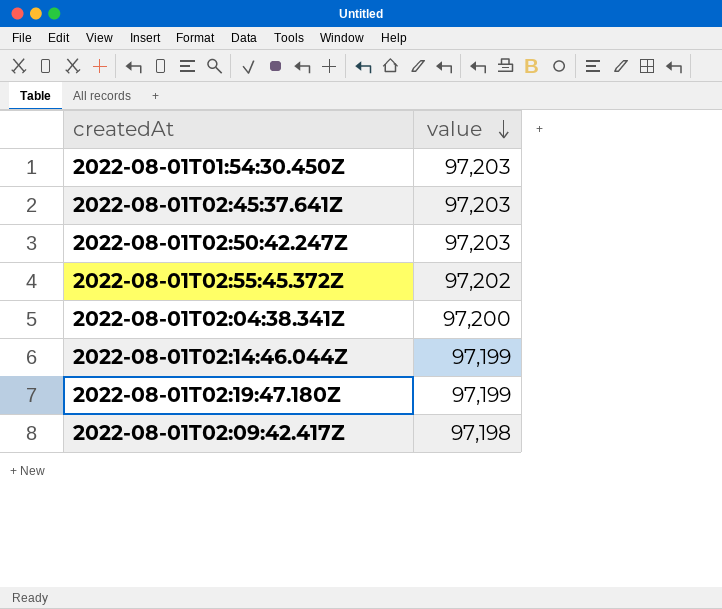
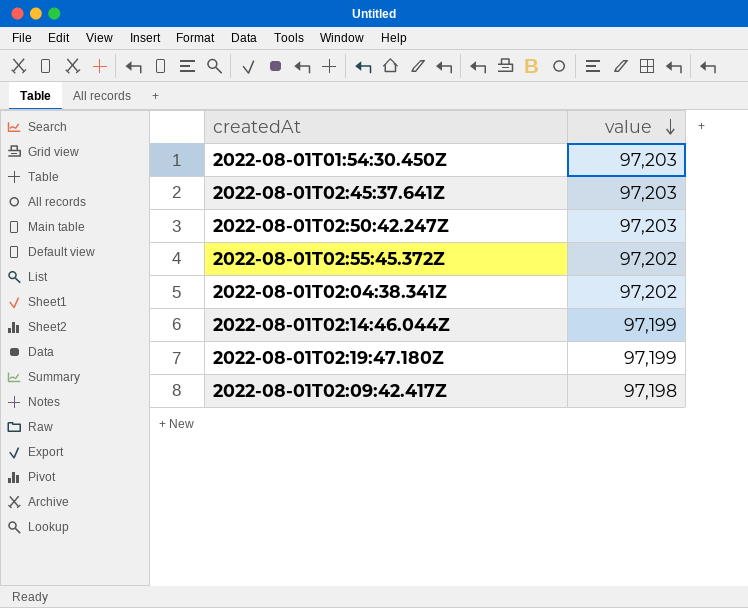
2022-08-01T02:04:38.341Z | value: 97,200 -> 97,202

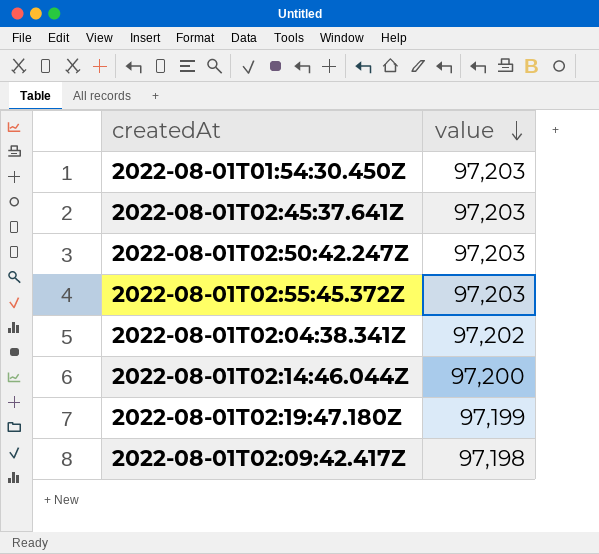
2022-08-01T02:55:45.372Z | value: 97,202 -> 97,203
2022-08-01T02:14:46.044Z | value: 97,199 -> 97,200

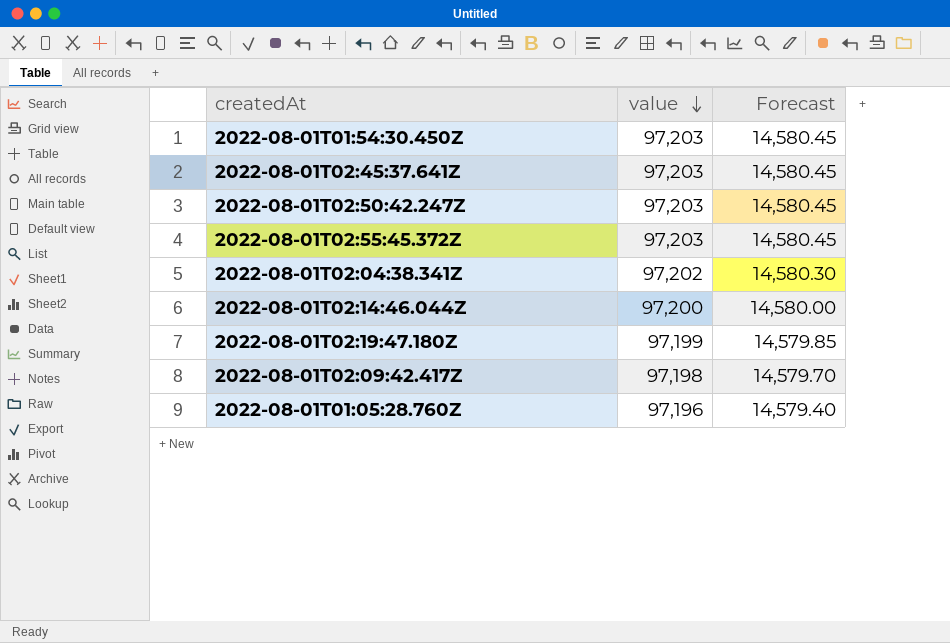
column Forecast | formula: none -> [value] * 0.15
row 2022-08-01T01:05:28.760Z: none -> 97,196 | 14,579.40

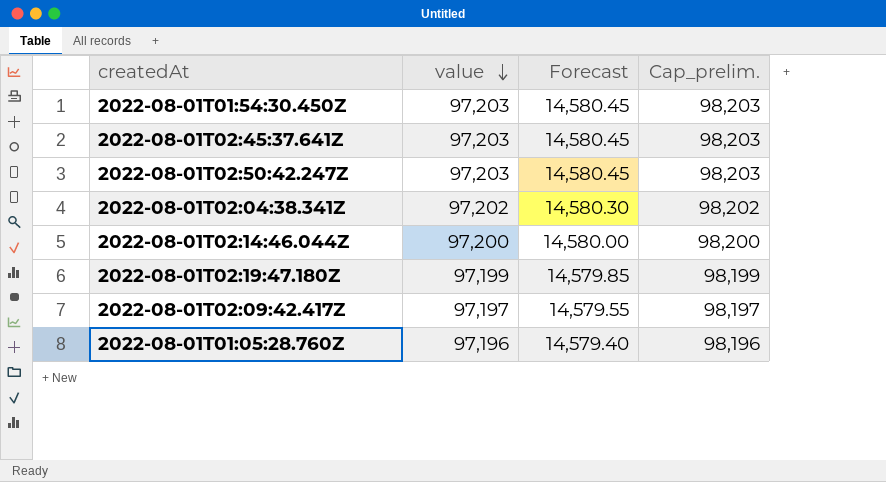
column Cap_prelim. | formula: none -> [value] + 1000
row 2022-08-01T02:55:45.372Z: 97,203 | 14,580.45 -> none
2022-08-01T02:09:42.417Z | value: 97,198 -> 97,197
2022-08-01T02:09:42.417Z | Forecast: 14,579.70 -> 14,579.55

